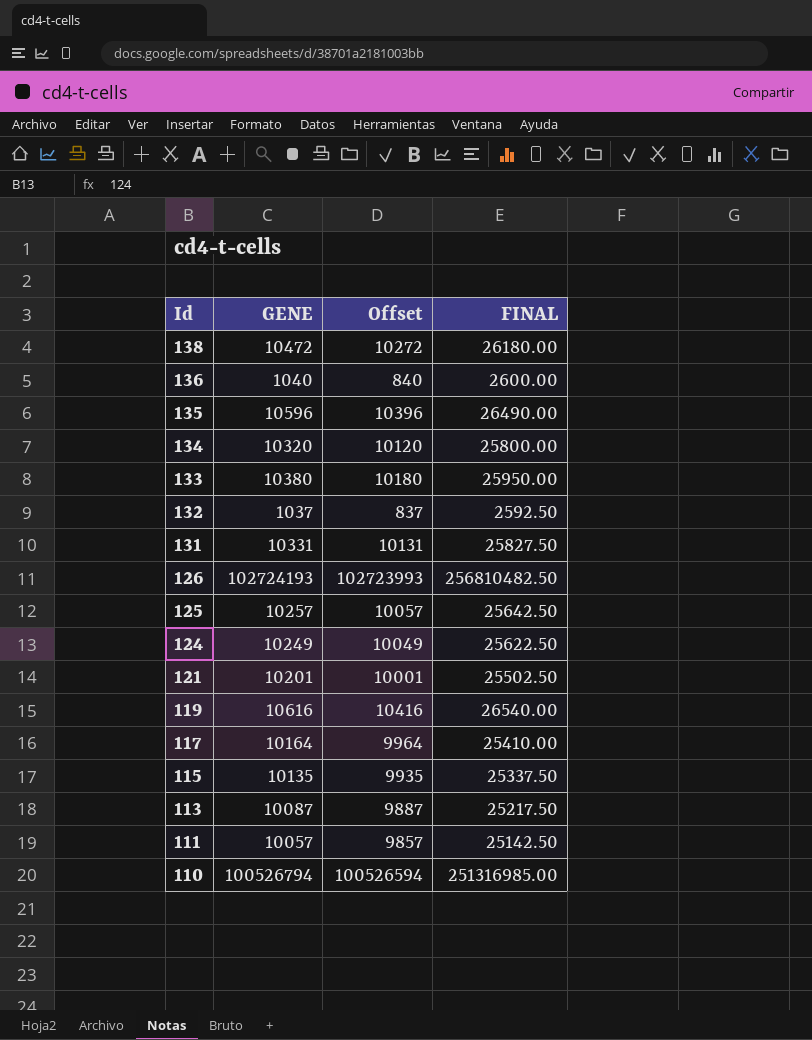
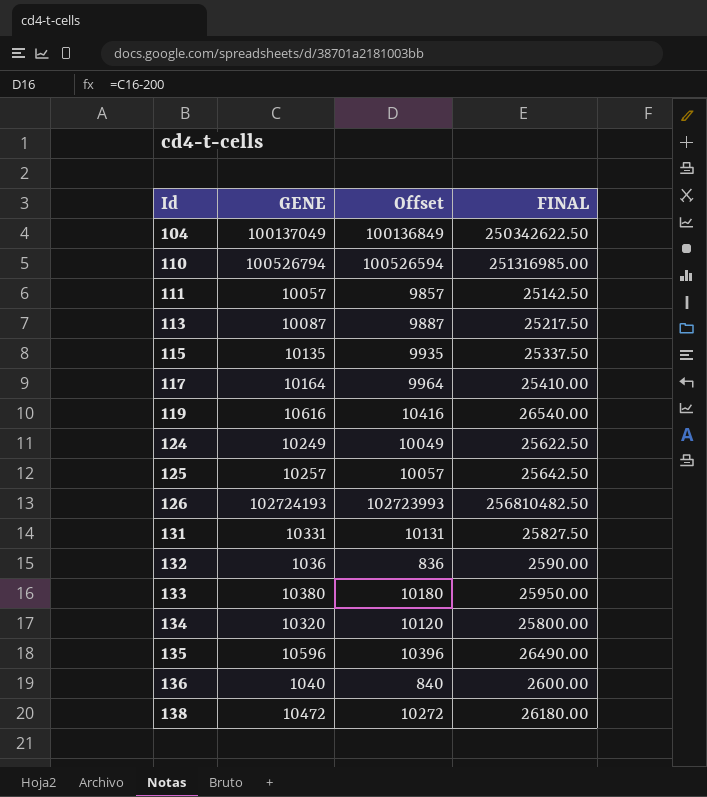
row order: Id descending -> Id ascending
row 121: 10201 | 10001 | 25502.50 -> none
row 104: none -> 100137049 | 100136849 | 250342622.50
132 | GENE: 1037 -> 1036
132 | Offset: 837 -> 836
132 | FINAL: 2592.50 -> 2590.00

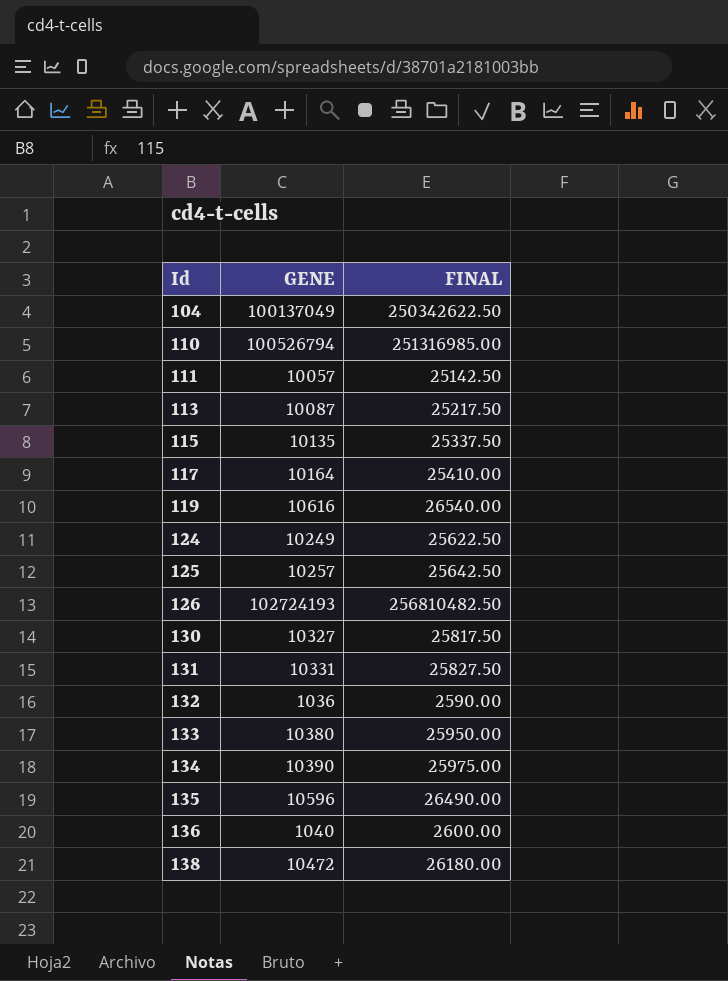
column Offset | formula: [GENE] - 200 -> none
row 130: none -> 10327 | 25817.50
134 | GENE: 10320 -> 10390
134 | FINAL: 25800.00 -> 25975.00

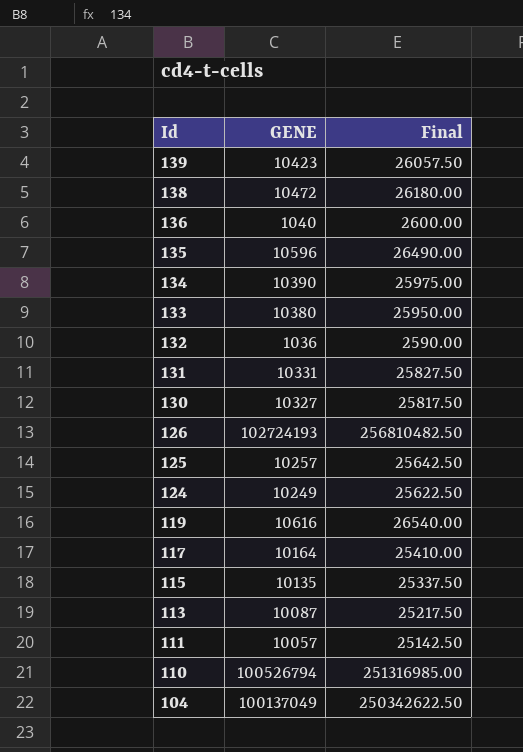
row order: Id ascending -> Id descending
column name: FINAL -> Final
row 139: none -> 10423 | 26057.50

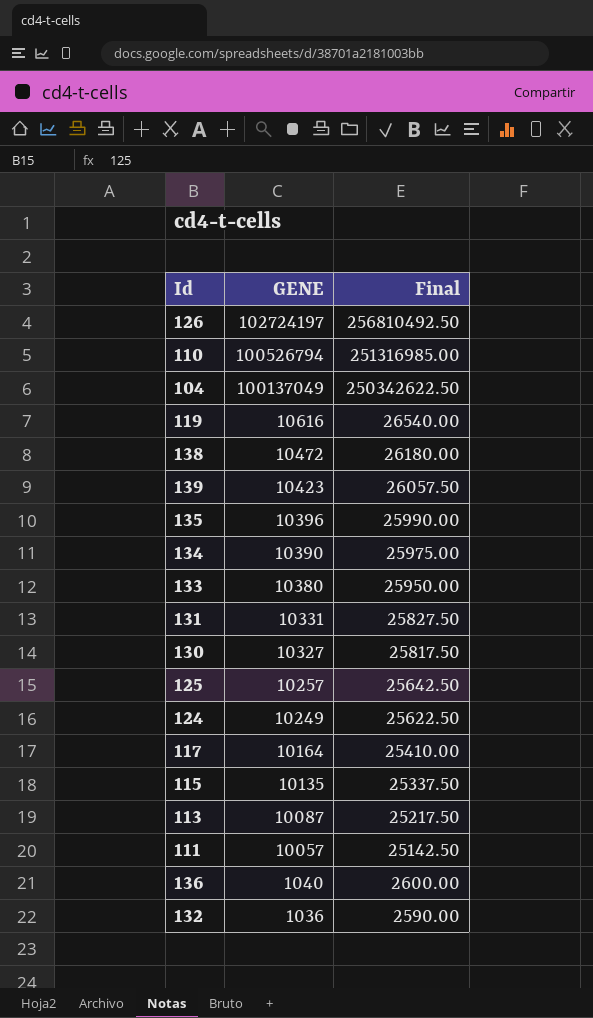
row order: Id descending -> GENE descending
126 | GENE: 102724193 -> 102724197
126 | Final: 256810482.50 -> 256810492.50
135 | GENE: 10596 -> 10396
135 | Final: 26490.00 -> 25990.00

